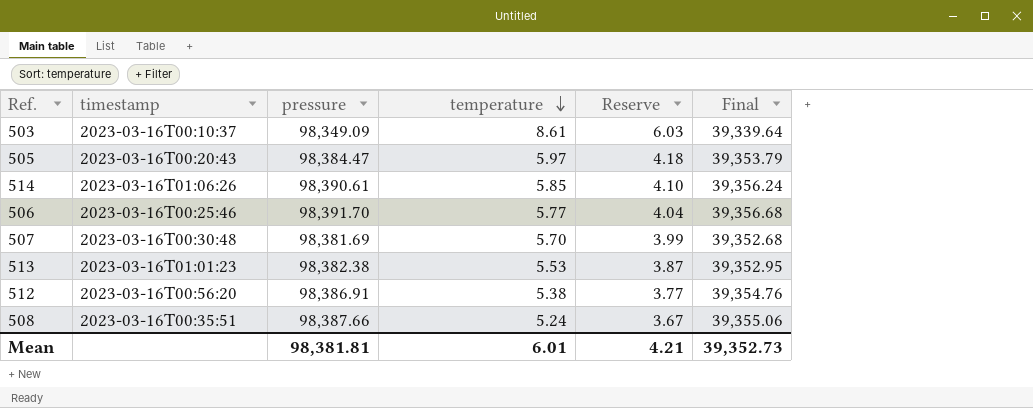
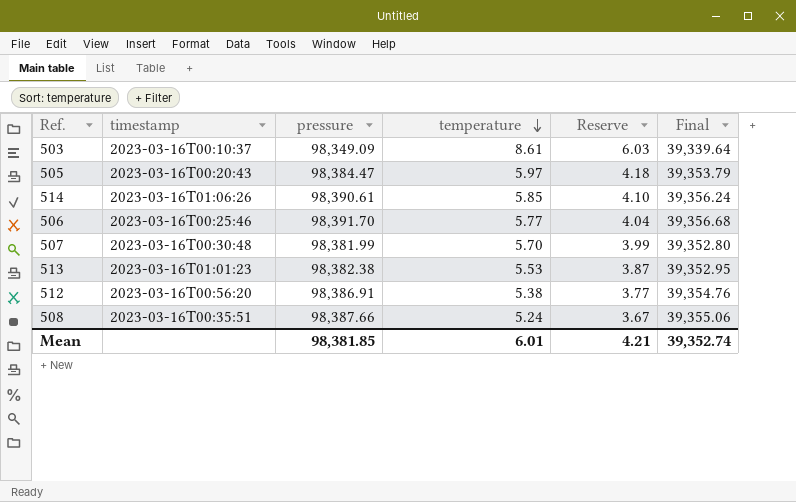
507 | pressure: 98,381.69 -> 98,381.99
507 | Final: 39,352.68 -> 39,352.80
Mean | pressure: 98,381.81 -> 98,381.85
Mean | Final: 39,352.73 -> 39,352.74

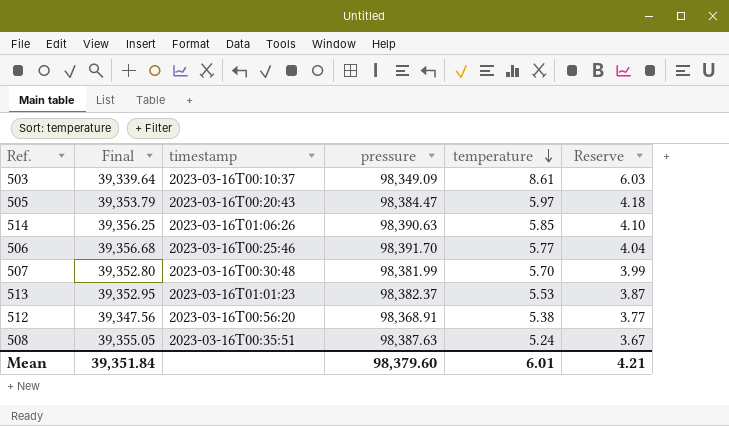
column Final | position: 6 -> 2
514 | Final: 39,356.24 -> 39,356.25
514 | pressure: 98,390.61 -> 98,390.63
513 | pressure: 98,382.38 -> 98,382.37
512 | Final: 39,354.76 -> 39,347.56
512 | pressure: 98,386.91 -> 98,368.91
508 | Final: 39,355.06 -> 39,355.05
508 | pressure: 98,387.66 -> 98,387.63
Mean | Final: 39,352.74 -> 39,351.84
Mean | pressure: 98,381.85 -> 98,379.60

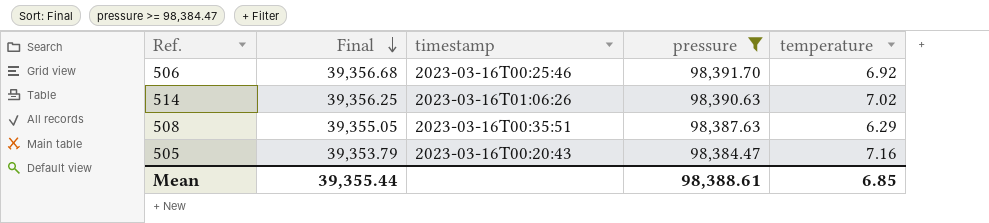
filter: none -> pressure >= 98,384.47
row order: temperature descending -> Final descending
column Reserve | formula: [temperature] * 0.7 -> none
506 | temperature: 5.77 -> 6.92
514 | temperature: 5.85 -> 7.02
508 | temperature: 5.24 -> 6.29
505 | temperature: 5.97 -> 7.16
Mean | Final: 39,351.84 -> 39,355.44
Mean | pressure: 98,379.60 -> 98,388.61
Mean | temperature: 6.01 -> 6.85

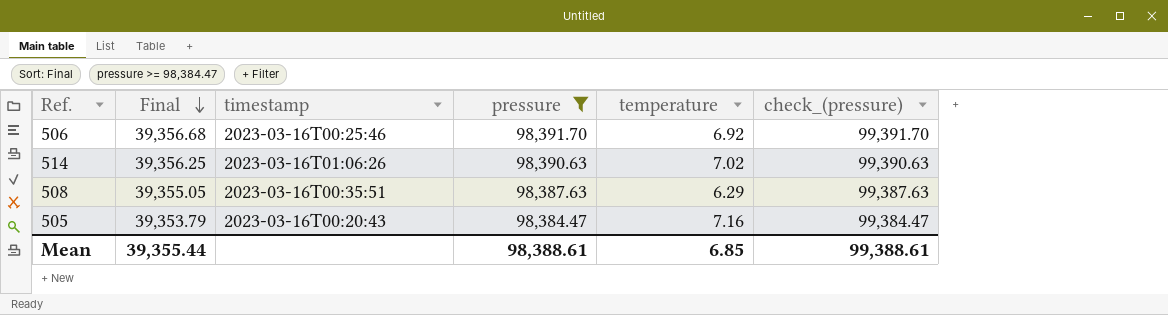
column check_(pressure) | formula: none -> [pressure] + 1000

